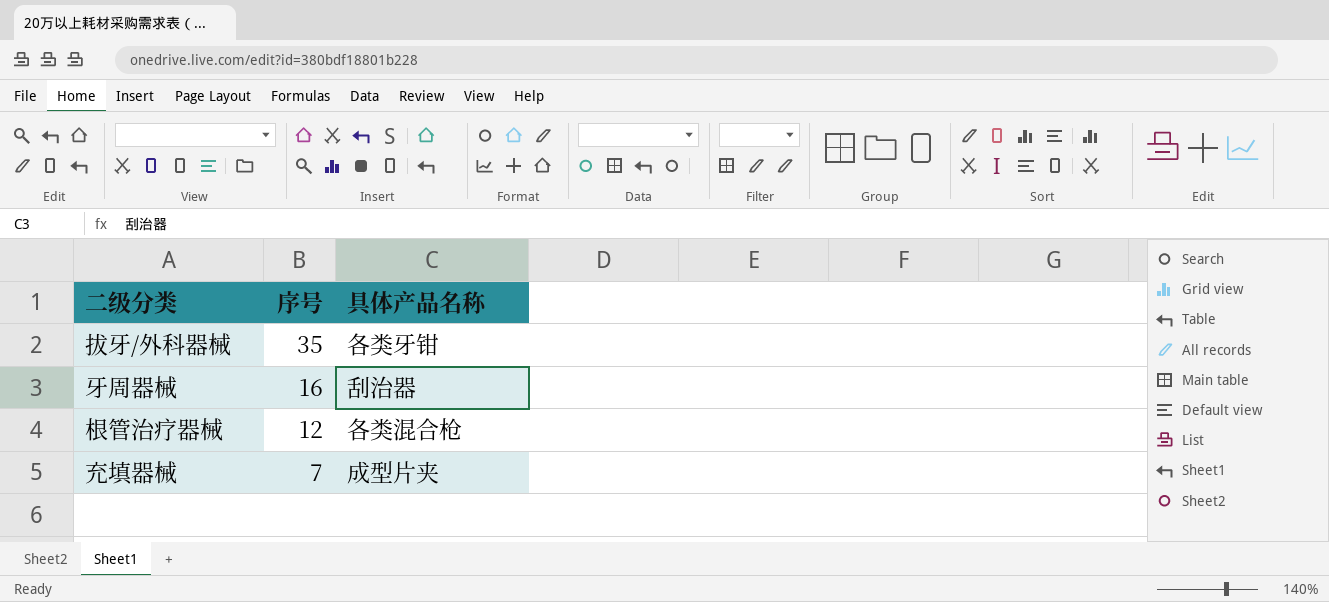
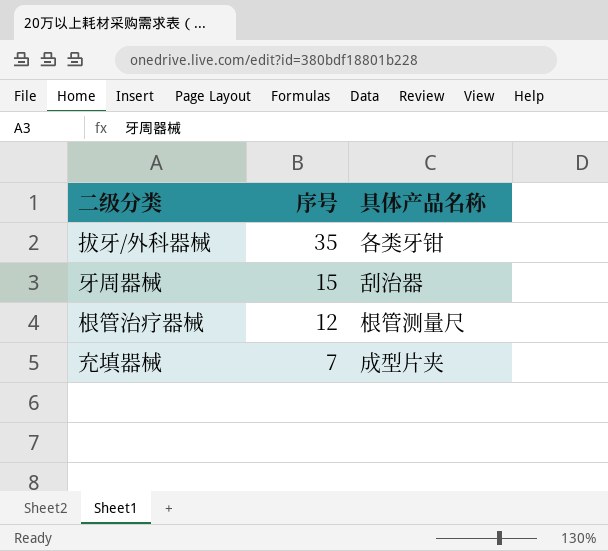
牙周器械 | 序号: 16 -> 15
根管治疗器械 | 具体产品名称: 各类混合枪 -> 根管测量尺

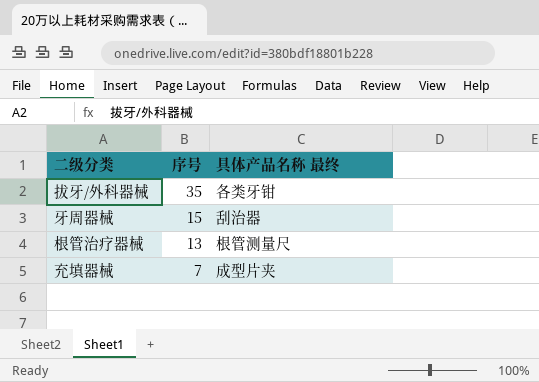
column name: 具体产品名称 -> 具体产品名称 最终
根管治疗器械 | 序号: 12 -> 13

